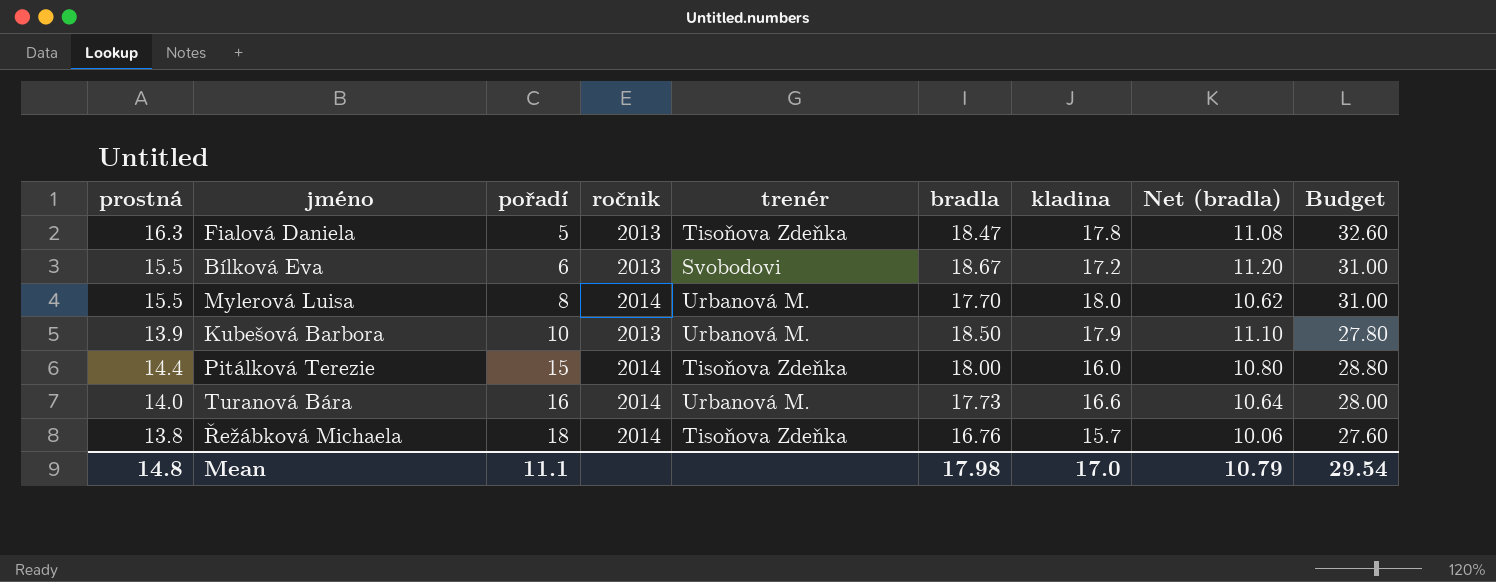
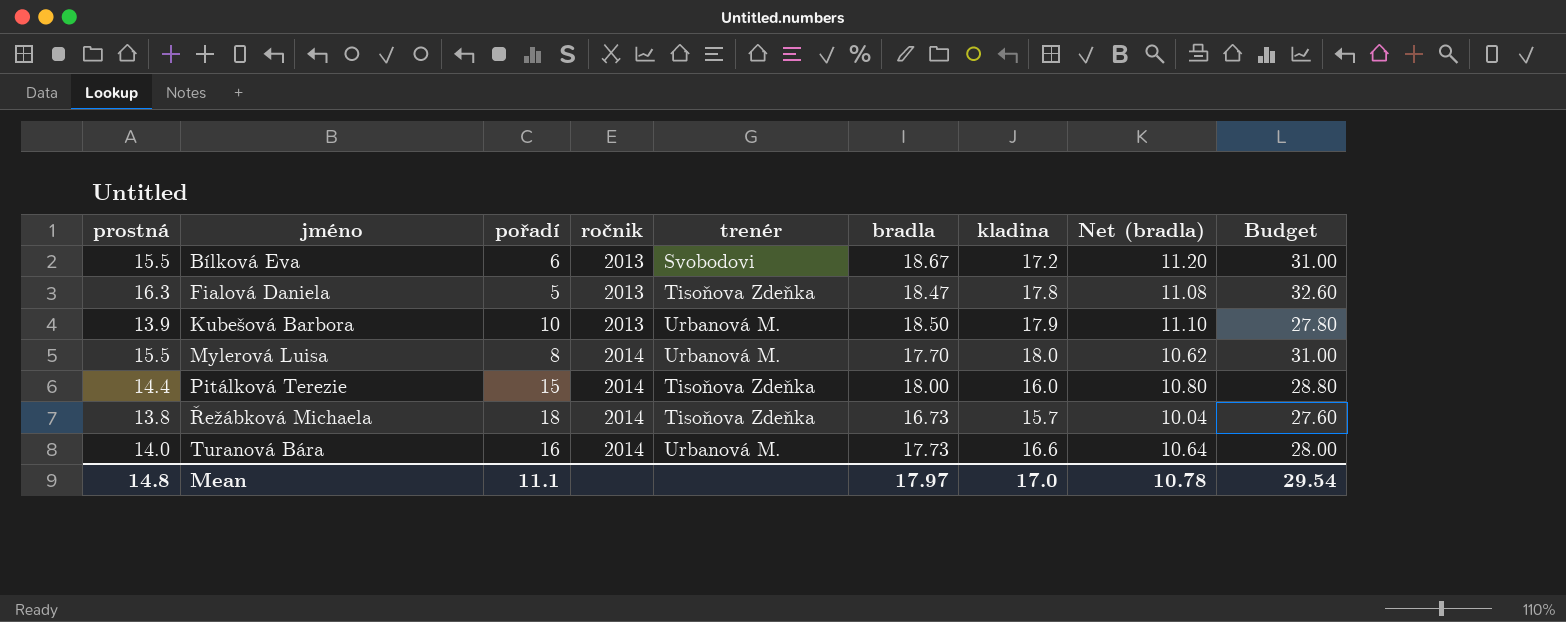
row order: pořadí ascending -> jméno ascending
Řežábková Michaela | bradla: 16.76 -> 16.73
Řežábková Michaela | Net (bradla): 10.06 -> 10.04
Mean | bradla: 17.98 -> 17.97
Mean | Net (bradla): 10.79 -> 10.78

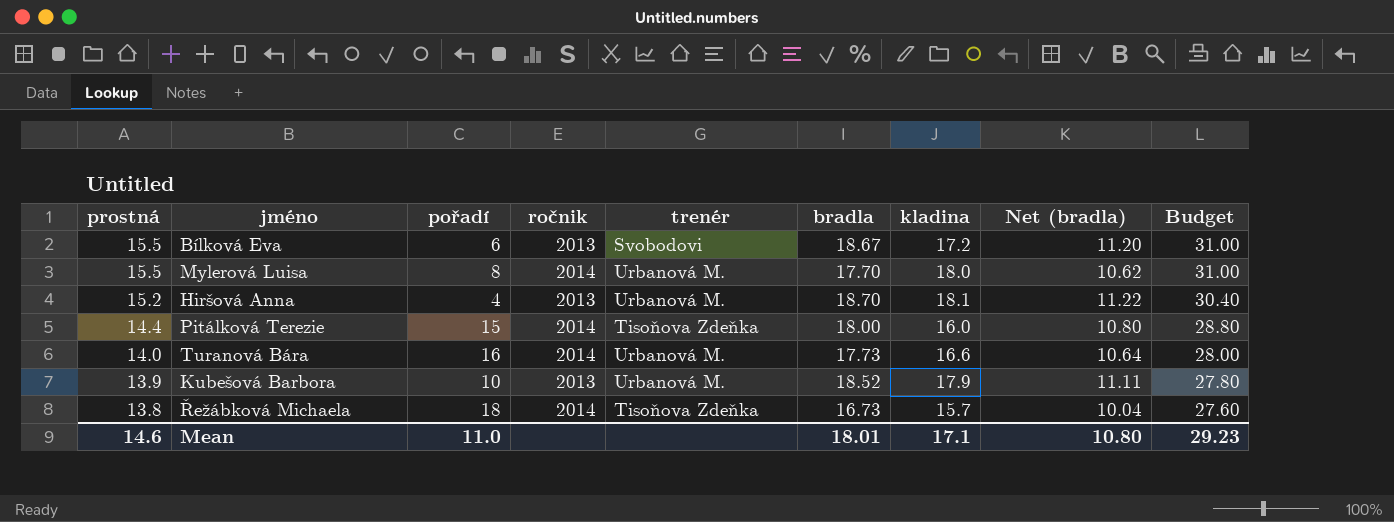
row order: jméno ascending -> prostná descending
row Fialová Daniela: 16.3 | 5 | 2013 | Tisoňova Zdeňka | 18.47 | 17.8 | 11.08 | 32.60 -> none
row Hiršová Anna: none -> 15.2 | 4 | 2013 | Urbanová M. | 18.70 | 18.1 | 11.22 | 30.40
Kubešová Barbora | bradla: 18.50 -> 18.52
Kubešová Barbora | Net (bradla): 11.10 -> 11.11
Mean | prostná: 14.8 -> 14.6
Mean | pořadí: 11.1 -> 11.0
Mean | bradla: 17.97 -> 18.01
Mean | kladina: 17.0 -> 17.1
Mean | Net (bradla): 10.78 -> 10.80
Mean | Budget: 29.54 -> 29.23

